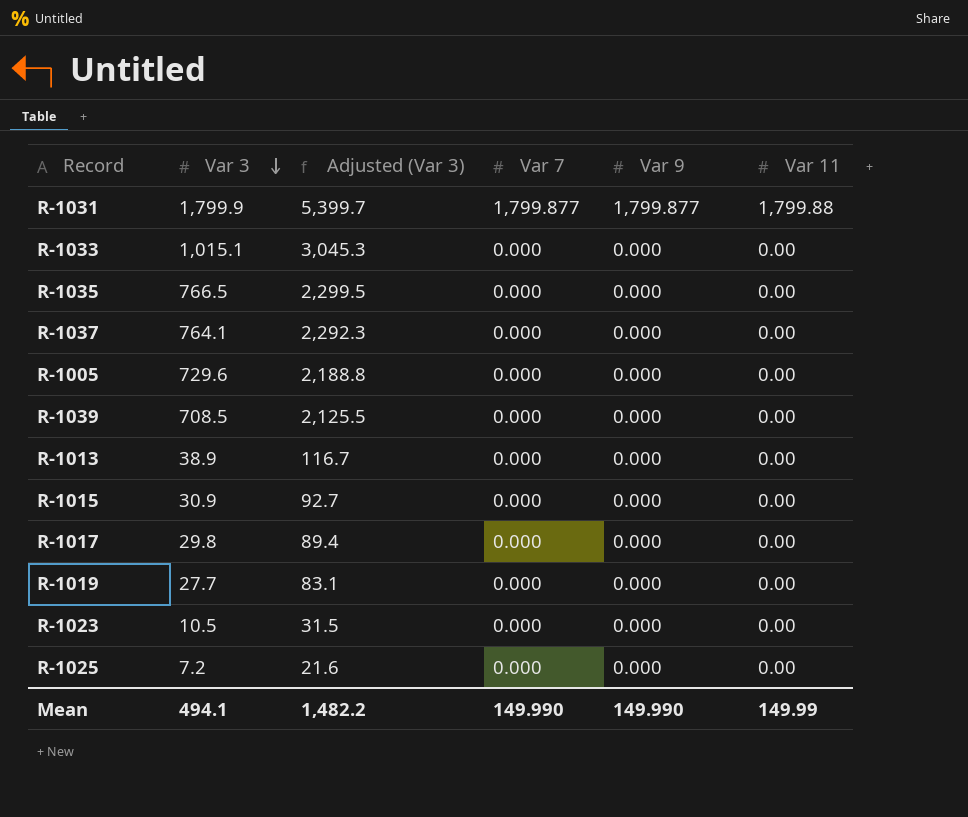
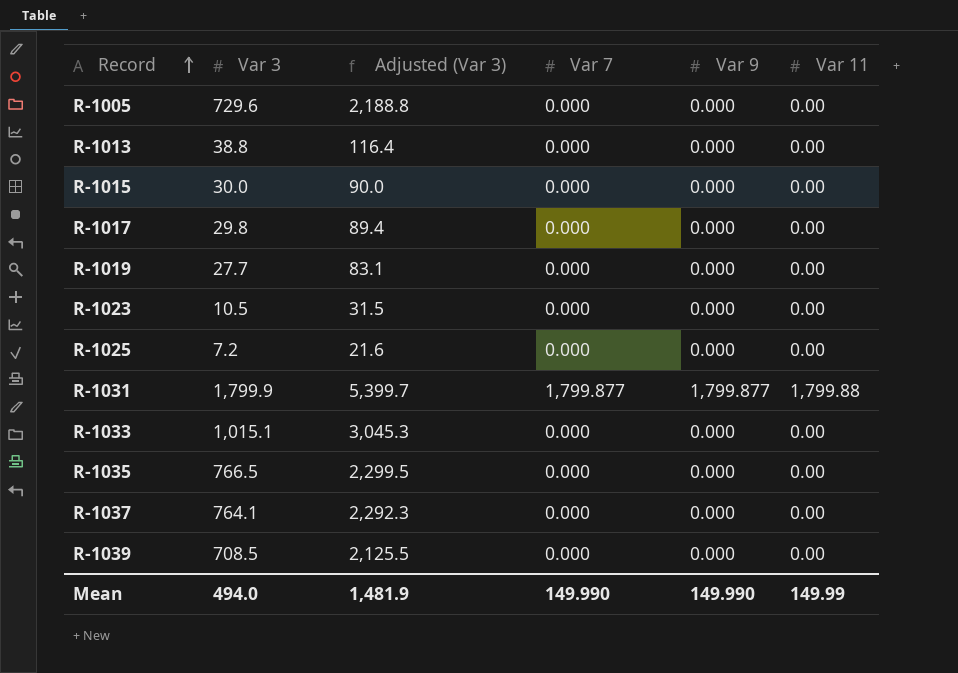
row order: Var 3 descending -> Record ascending
R-1013 | Var 3: 38.9 -> 38.8
R-1013 | Adjusted (Var 3): 116.7 -> 116.4
R-1015 | Var 3: 30.9 -> 30.0
R-1015 | Adjusted (Var 3): 92.7 -> 90.0
Mean | Var 3: 494.1 -> 494.0
Mean | Adjusted (Var 3): 1,482.2 -> 1,481.9

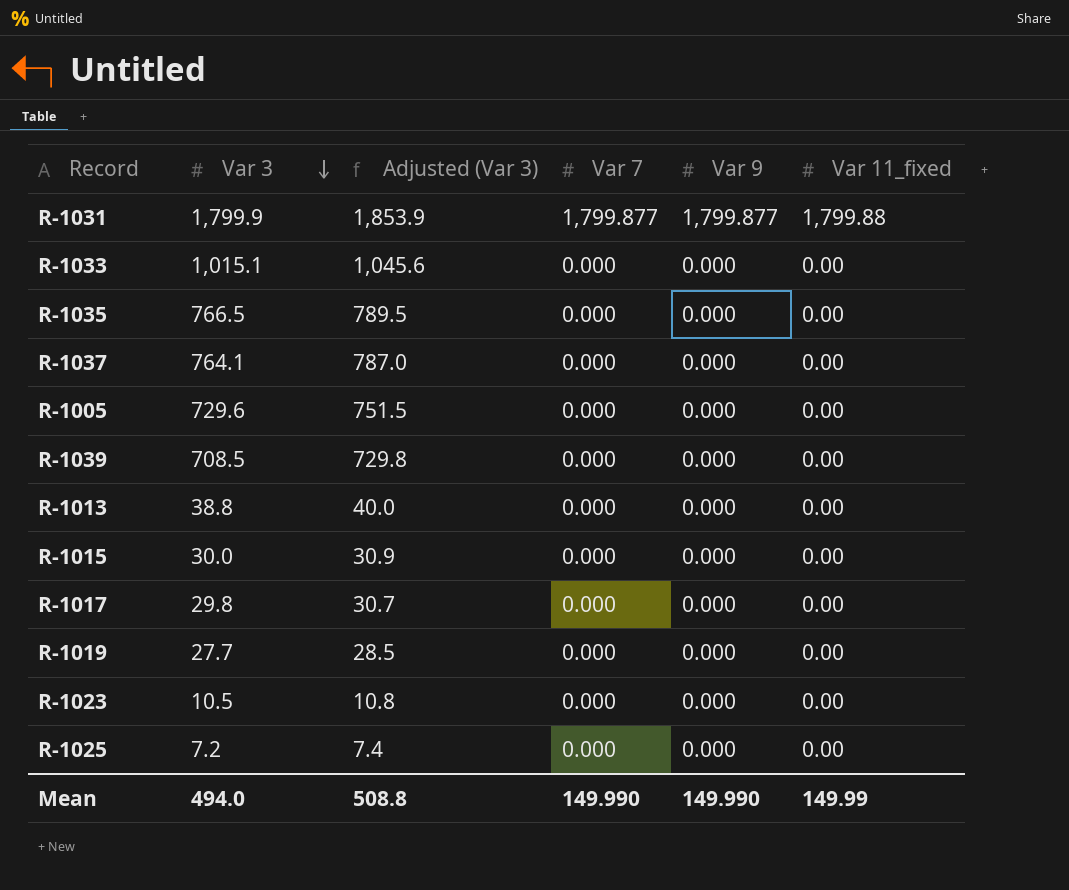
row order: Record ascending -> Var 3 descending
column Adjusted (Var 3) | formula: [Var 3] * 3 -> [Var 3] * 1.03
column name: Var 11 -> Var 11_fixed
Mean | Adjusted (Var 3): 1,481.9 -> 508.8

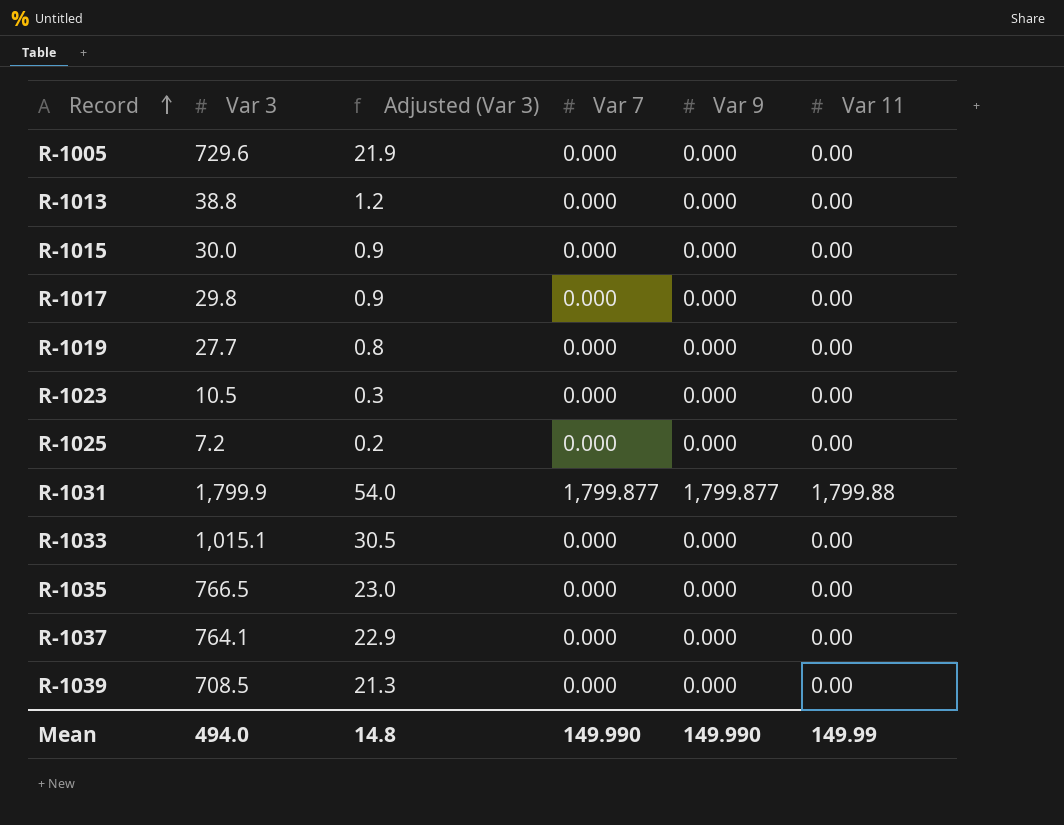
row order: Var 3 descending -> Record ascending
column Adjusted (Var 3) | formula: [Var 3] * 1.03 -> [Var 3] * 0.03
column name: Var 11_fixed -> Var 11
Mean | Adjusted (Var 3): 508.8 -> 14.8

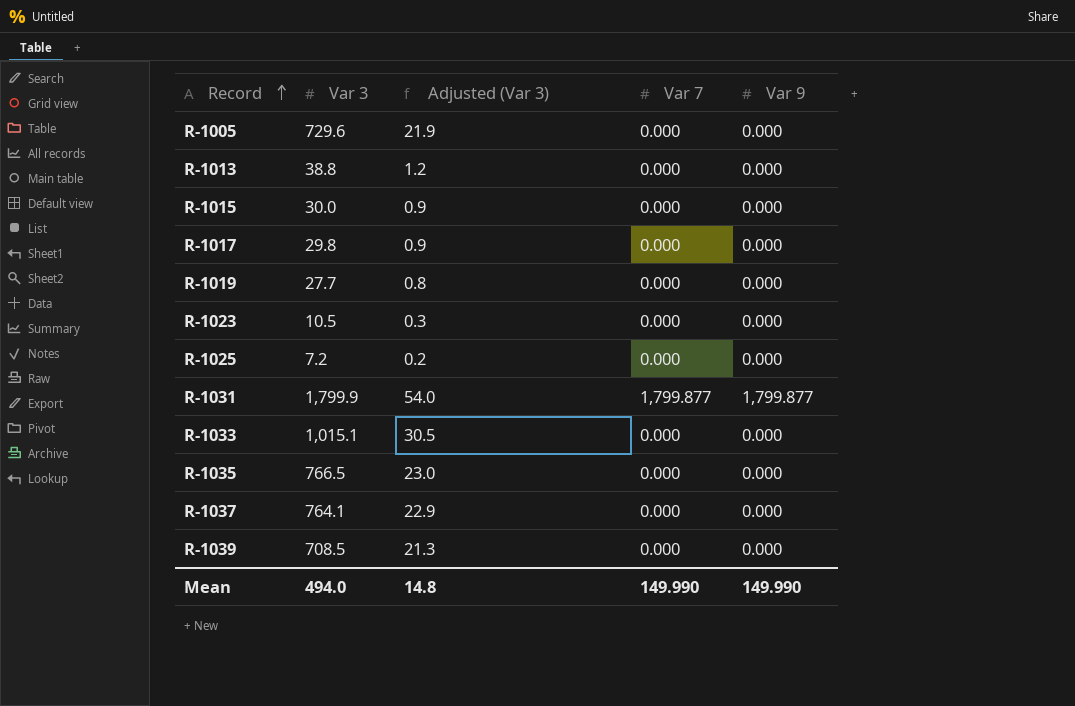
column Var 11 | position: 6 -> none

